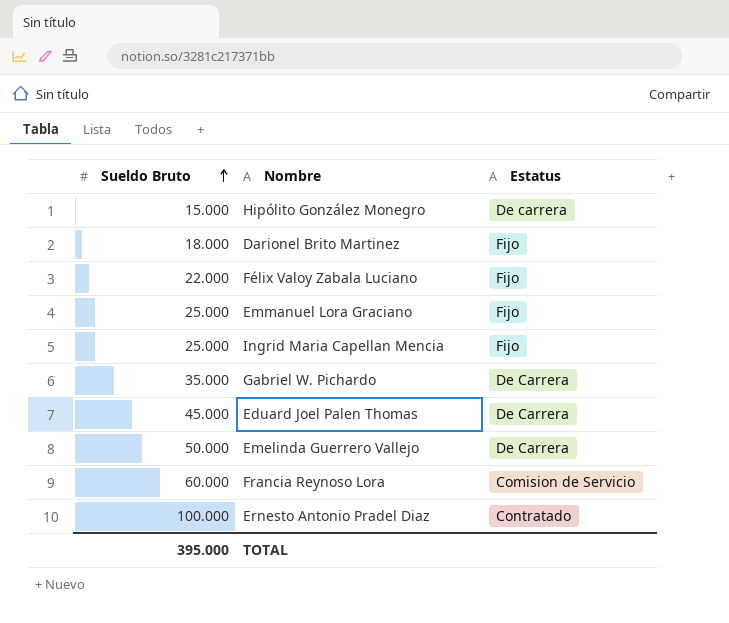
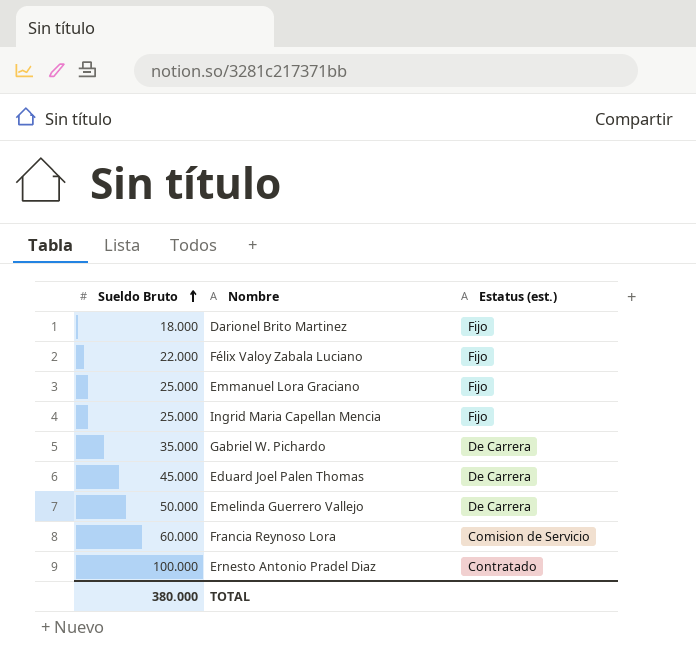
column name: Estatus -> Estatus (est.)
row Hipólito González Monegro: 15.000 | De carrera -> none
TOTAL | Sueldo Bruto: 395.000 -> 380.000

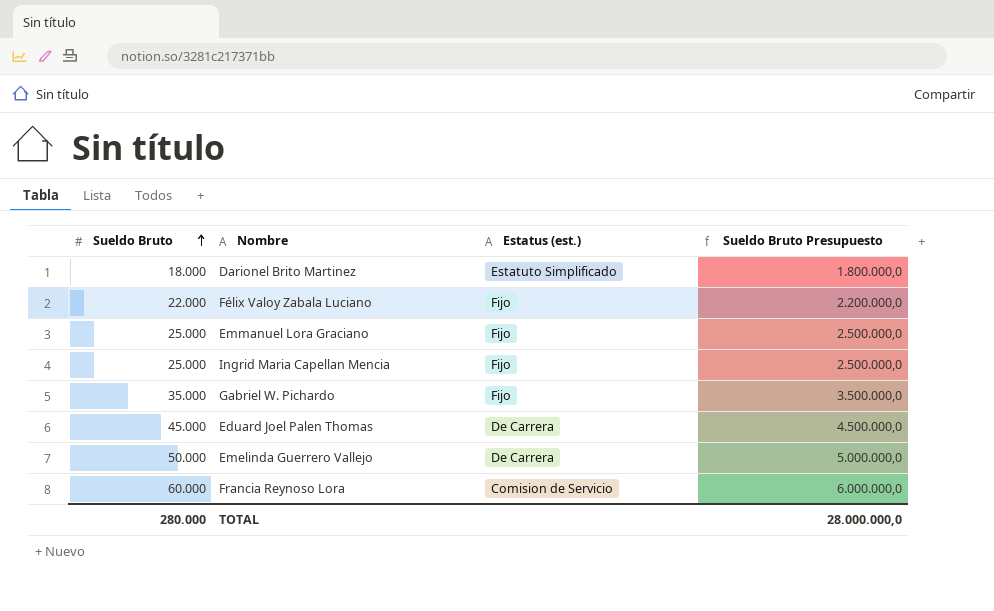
column Sueldo Bruto Presupuesto | formula: none -> [Sueldo Bruto] * 100
row Ernesto Antonio Pradel Diaz: 100.000 | Contratado -> none
Darionel Brito Martinez | Estatus (est.): Fijo -> Estatuto Simplificado
Gabriel W. Pichardo | Estatus (est.): De Carrera -> Fijo
TOTAL | Sueldo Bruto: 380.000 -> 280.000

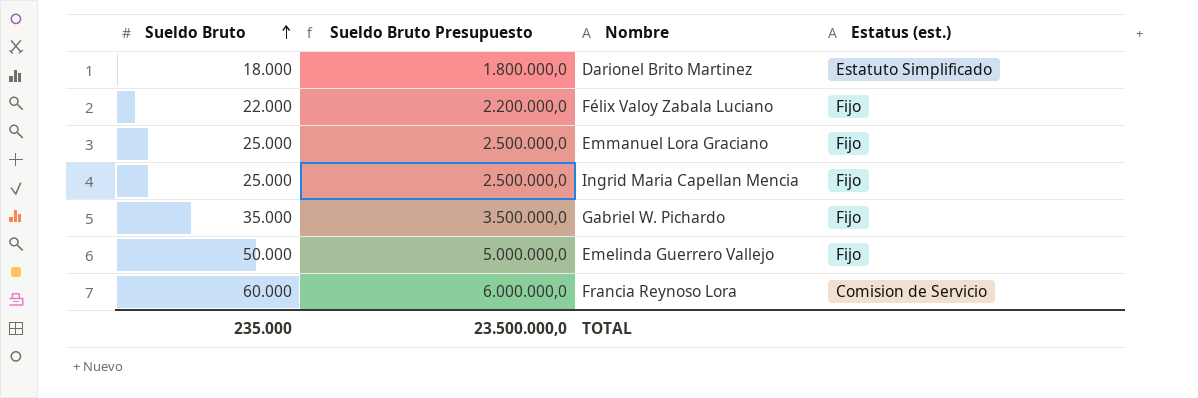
column Sueldo Bruto Presupuesto | position: 4 -> 2
row Eduard Joel Palen Thomas: 45.000 | De Carrera | 4.500.000,0 -> none
Emelinda Guerrero Vallejo | Estatus (est.): De Carrera -> Fijo
TOTAL | Sueldo Bruto: 280.000 -> 235.000
TOTAL | Sueldo Bruto Presupuesto: 28.000.000,0 -> 23.500.000,0

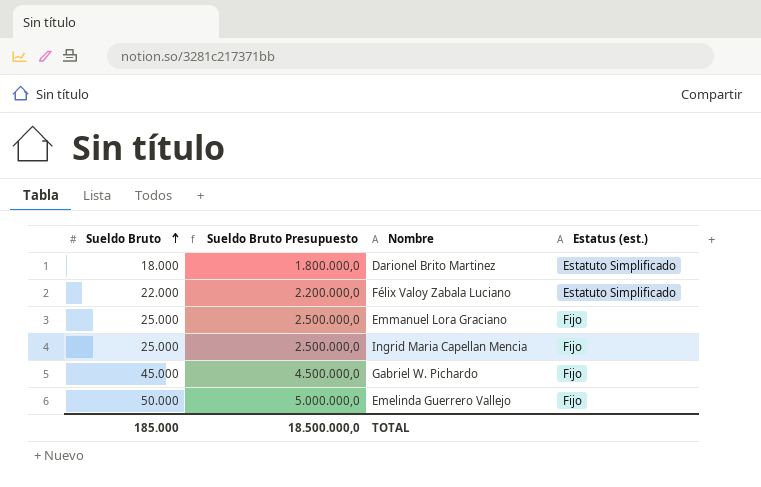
row Francia Reynoso Lora: 60.000 | 6.000.000,0 | Comision de Servicio -> none
Félix Valoy Zabala Luciano | Estatus (est.): Fijo -> Estatuto Simplificado
Gabriel W. Pichardo | Sueldo Bruto: 35.000 -> 45.000
Gabriel W. Pichardo | Sueldo Bruto Presupuesto: 3.500.000,0 -> 4.500.000,0
TOTAL | Sueldo Bruto: 235.000 -> 185.000
TOTAL | Sueldo Bruto Presupuesto: 23.500.000,0 -> 18.500.000,0

